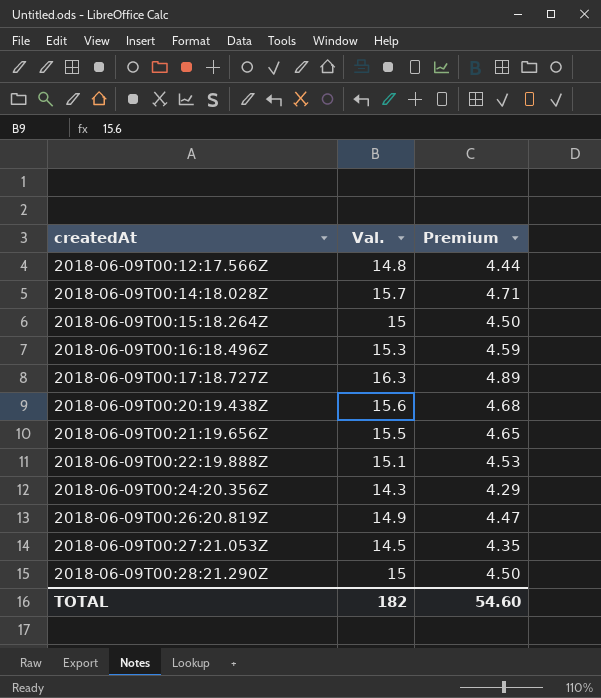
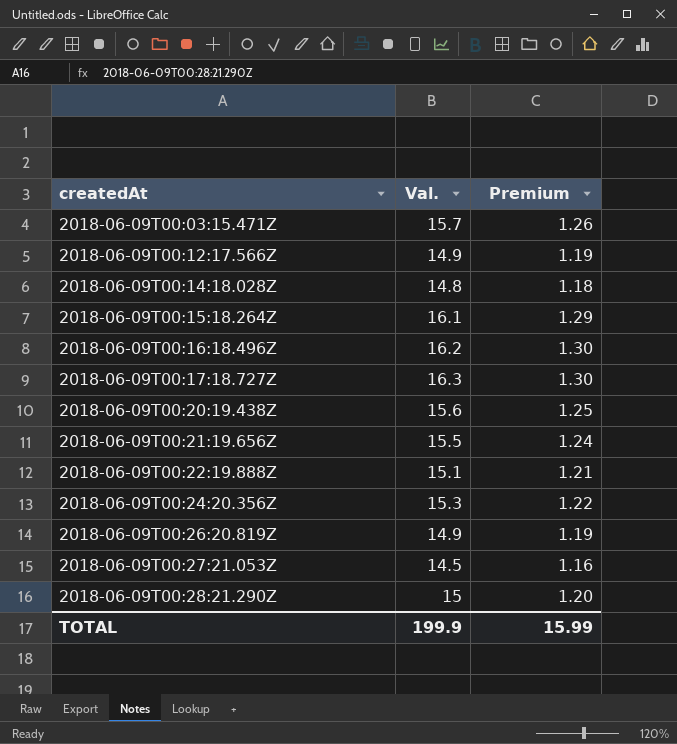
column Premium | formula: [Val.] * 0.3 -> [Val.] * 0.08
row 2018-06-09T00:03:15.471Z: none -> 15.7 | 1.26
2018-06-09T00:12:17.566Z | Val.: 14.8 -> 14.9
2018-06-09T00:14:18.028Z | Val.: 15.7 -> 14.8
2018-06-09T00:15:18.264Z | Val.: 15 -> 16.1
2018-06-09T00:16:18.496Z | Val.: 15.3 -> 16.2
2018-06-09T00:24:20.356Z | Val.: 14.3 -> 15.3
TOTAL | Val.: 182 -> 199.9
TOTAL | Premium: 54.60 -> 15.99

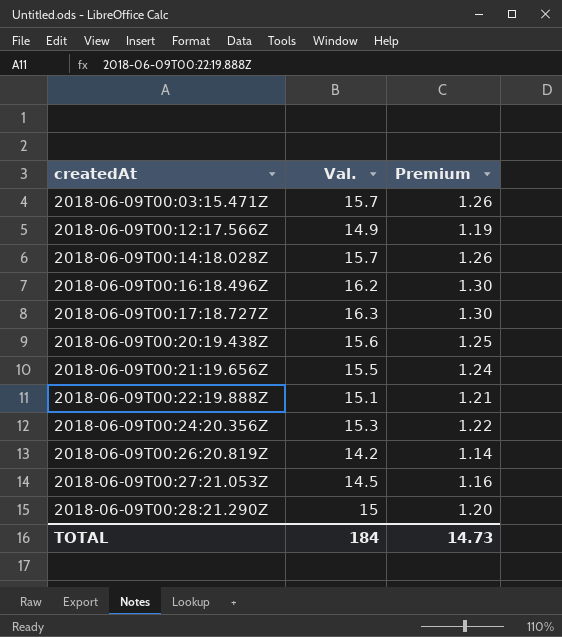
row 2018-06-09T00:15:18.264Z: 16.1 | 1.29 -> none
2018-06-09T00:14:18.028Z | Val.: 14.8 -> 15.7
2018-06-09T00:14:18.028Z | Premium: 1.18 -> 1.26
2018-06-09T00:26:20.819Z | Val.: 14.9 -> 14.2
2018-06-09T00:26:20.819Z | Premium: 1.19 -> 1.14
TOTAL | Val.: 199.9 -> 184
TOTAL | Premium: 15.99 -> 14.73

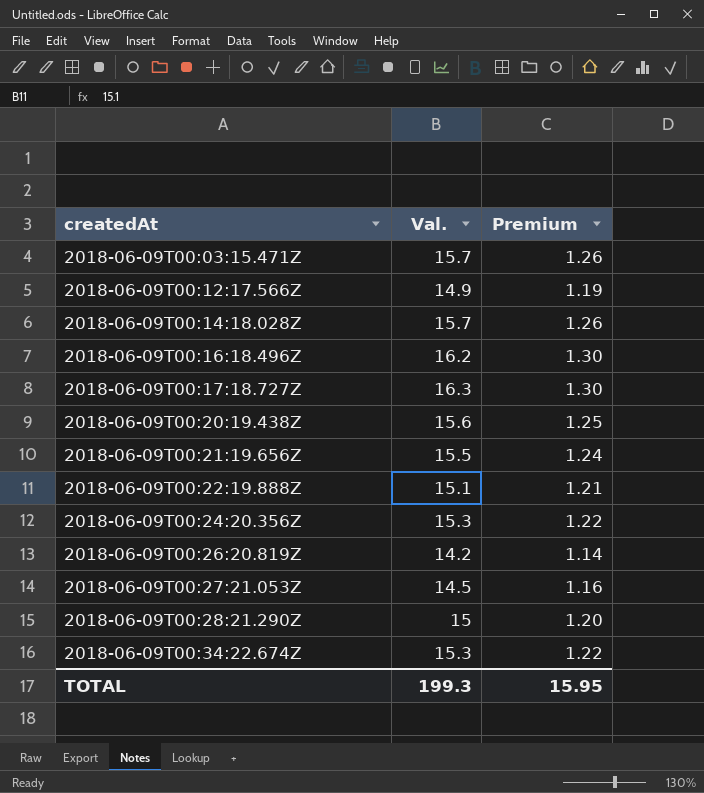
row 2018-06-09T00:34:22.674Z: none -> 15.3 | 1.22
TOTAL | Val.: 184 -> 199.3
TOTAL | Premium: 14.73 -> 15.95

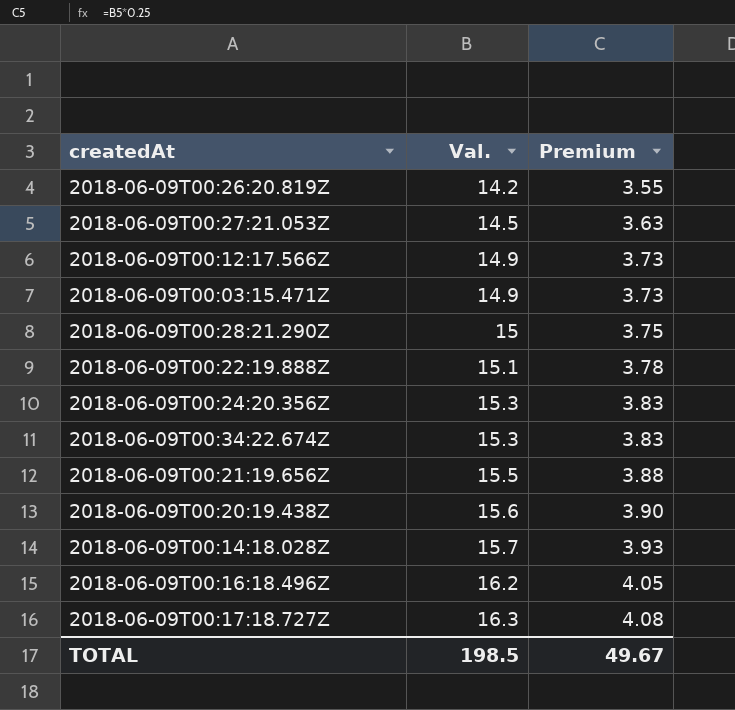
row order: createdAt ascending -> Val. ascending
column Premium | formula: [Val.] * 0.08 -> [Val.] * 0.25
2018-06-09T00:03:15.471Z | Val.: 15.7 -> 14.9
TOTAL | Val.: 199.3 -> 198.5
TOTAL | Premium: 15.95 -> 49.67

